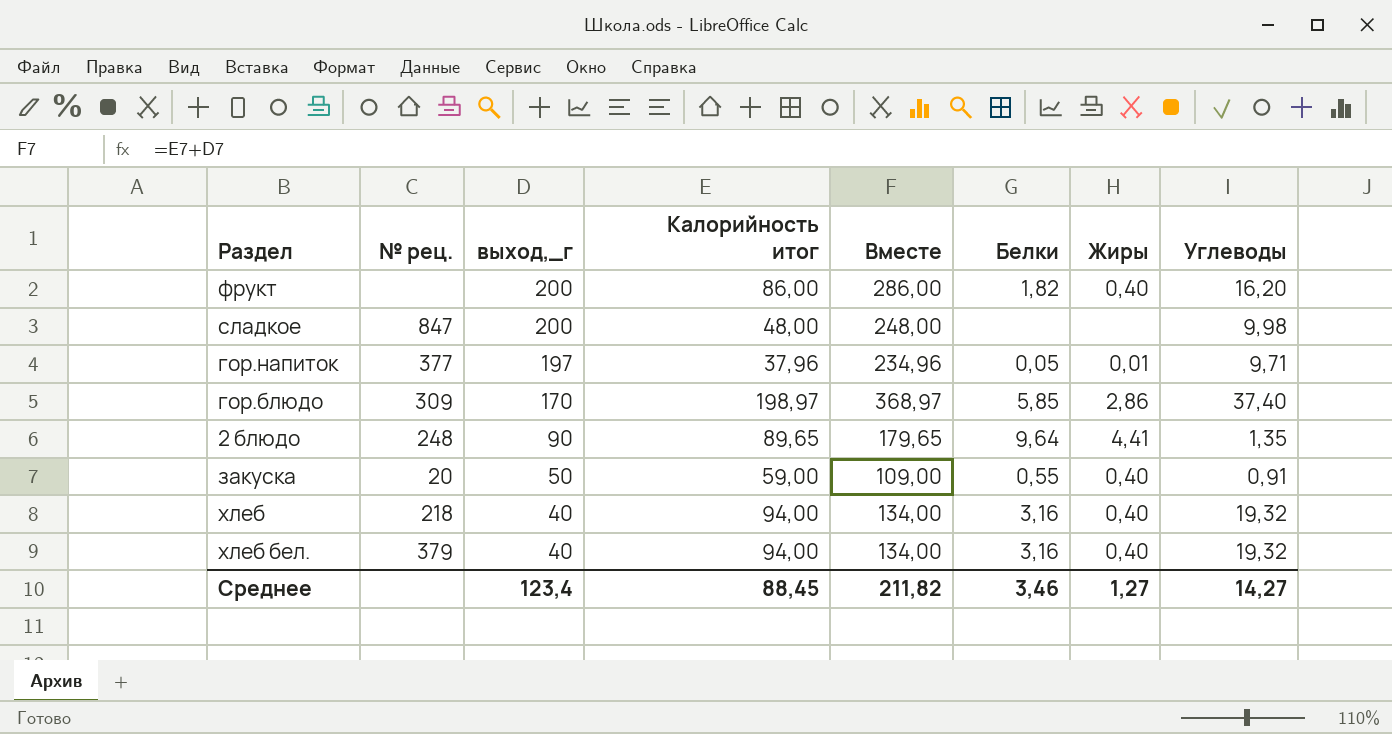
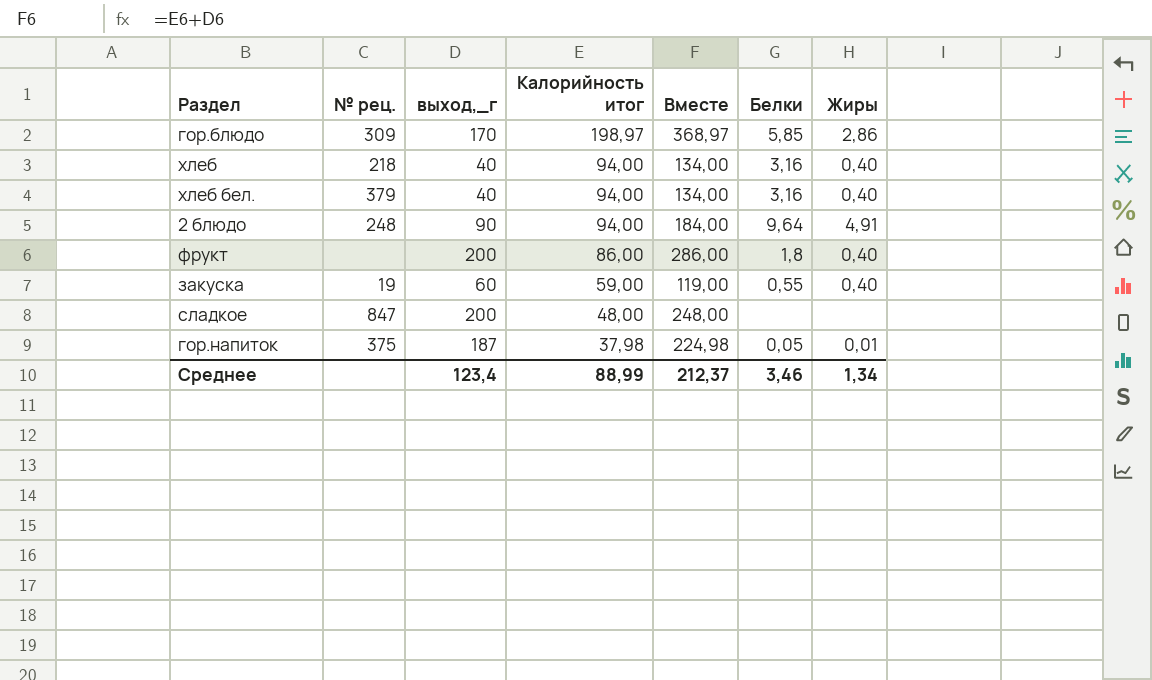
row order: выход,_г descending -> Калорийность итог descending
column Углеводы | position: 8 -> none
2 блюдо | Калорийность итог: 89,65 -> 94,00
2 блюдо | Вместе: 179,65 -> 184,00
2 блюдо | Жиры: 4,41 -> 4,91
фрукт | Белки: 1,82 -> 1,8
закуска | № рец.: 20 -> 19
закуска | выход,_г: 50 -> 60
закуска | Вместе: 109,00 -> 119,00
гор.напиток | № рец.: 377 -> 375
гор.напиток | выход,_г: 197 -> 187
гор.напиток | Калорийность итог: 37,96 -> 37,98
гор.напиток | Вместе: 234,96 -> 224,98
Среднее | Калорийность итог: 88,45 -> 88,99
Среднее | Вместе: 211,82 -> 212,37
Среднее | Жиры: 1,27 -> 1,34

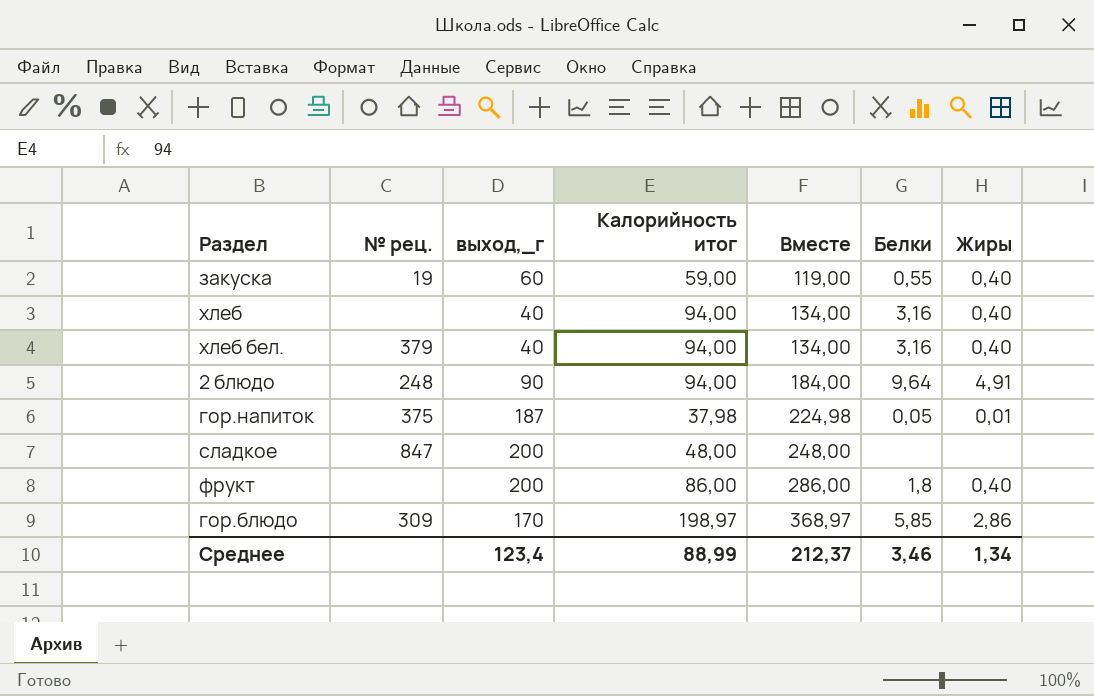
row order: Калорийность итог descending -> Вместе ascending
хлеб | № рец.: 218 -> none

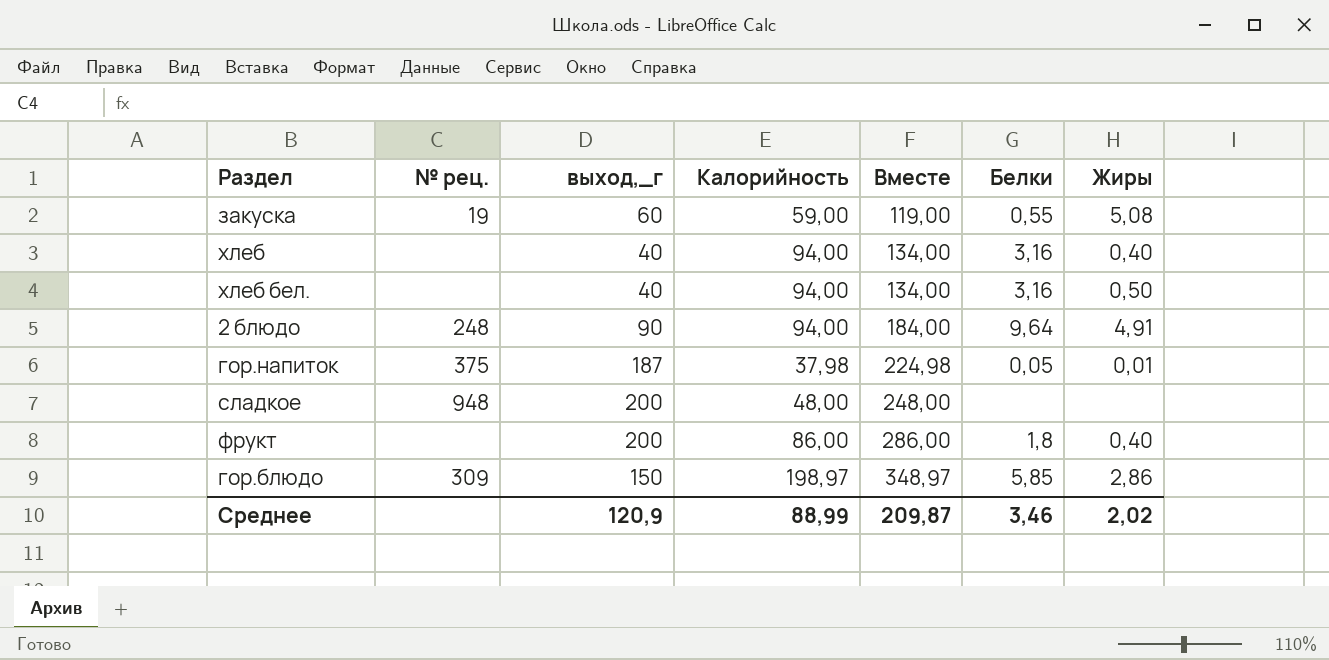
column name: Калорийность итог -> Калорийность
закуска | Жиры: 0,40 -> 5,08
хлеб бел. | № рец.: 379 -> none
хлеб бел. | Жиры: 0,40 -> 0,50
сладкое | № рец.: 847 -> 948
гор.блюдо | выход,_г: 170 -> 150
гор.блюдо | Вместе: 368,97 -> 348,97
Среднее | выход,_г: 123,4 -> 120,9
Среднее | Вместе: 212,37 -> 209,87
Среднее | Жиры: 1,34 -> 2,02

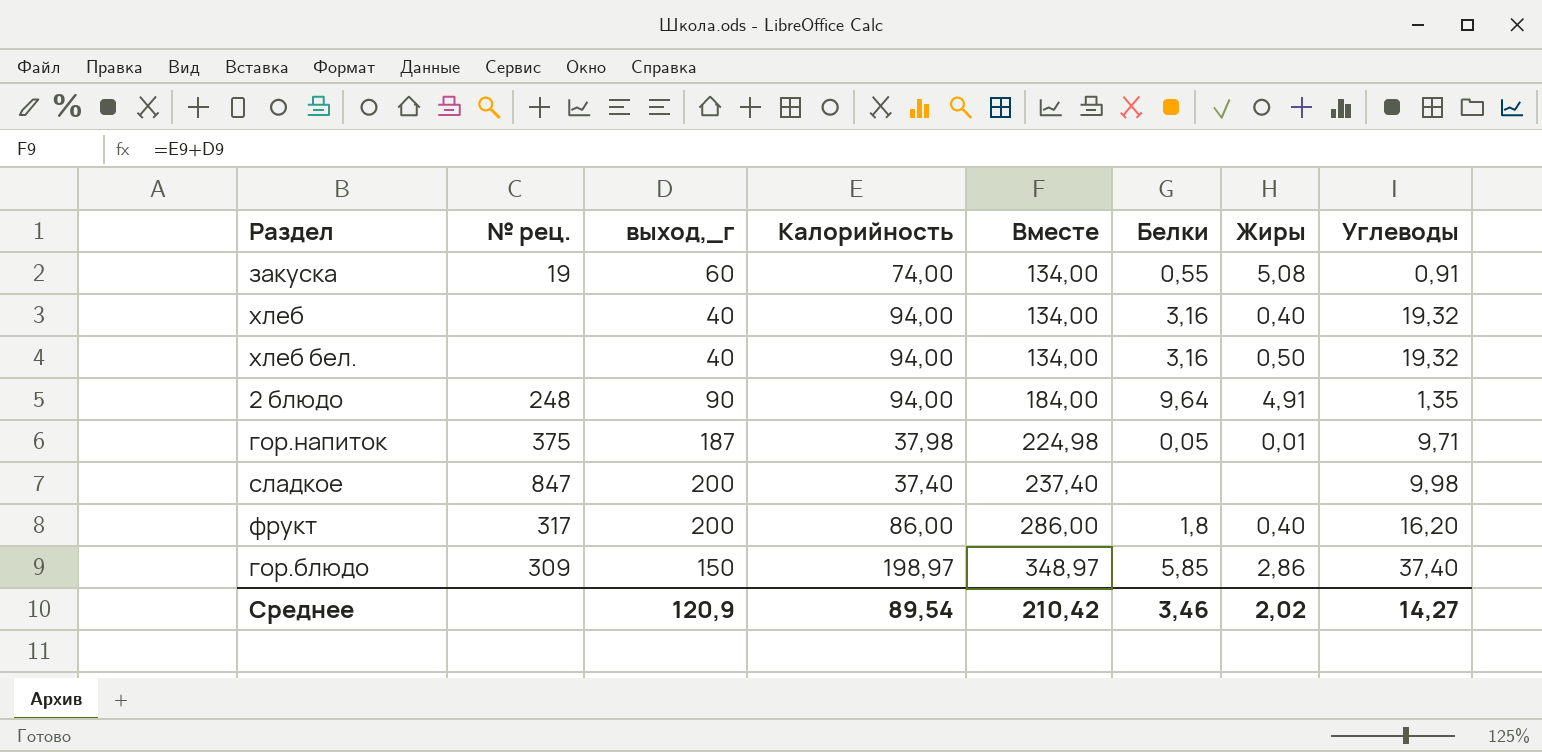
column Углеводы | position: none -> 8
закуска | Калорийность: 59,00 -> 74,00
закуска | Вместе: 119,00 -> 134,00
сладкое | № рец.: 948 -> 847
сладкое | Калорийность: 48,00 -> 37,40
сладкое | Вместе: 248,00 -> 237,40
фрукт | № рец.: none -> 317
Среднее | Калорийность: 88,99 -> 89,54
Среднее | Вместе: 209,87 -> 210,42

